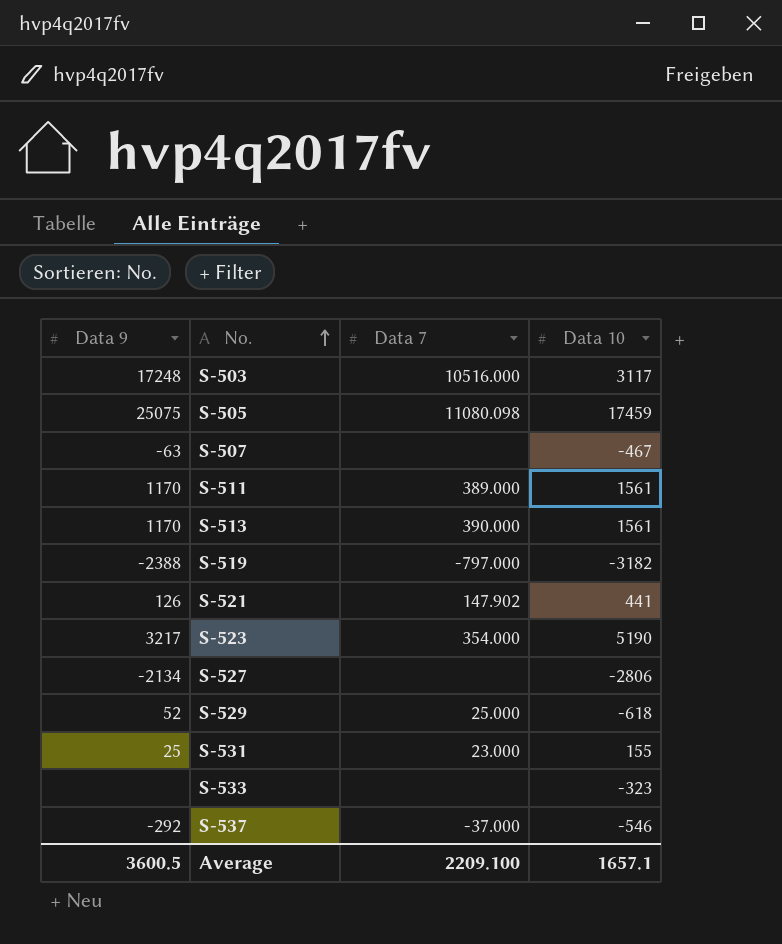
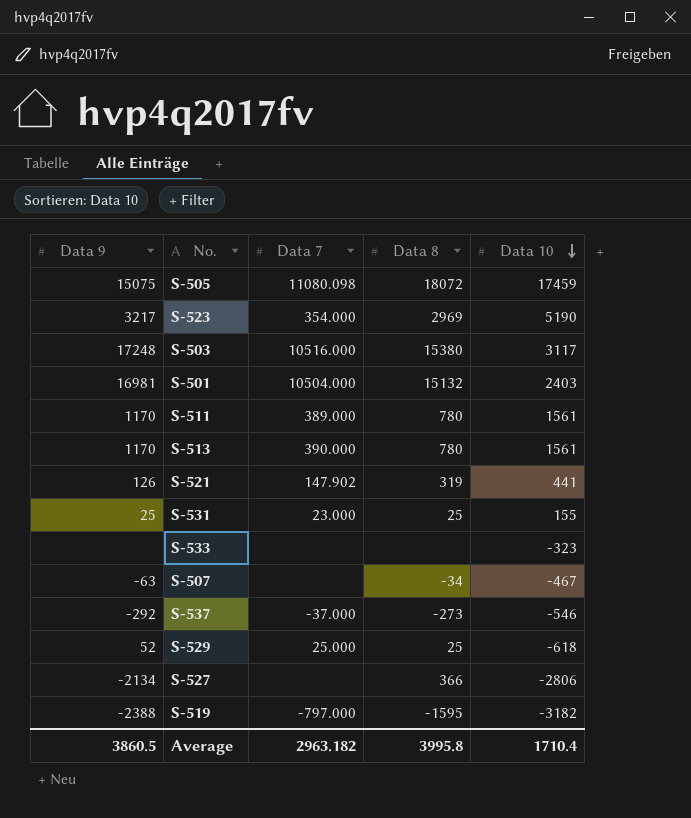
row order: No. ascending -> Data 10 descending
column Data 8 | position: none -> 4
S-505 | Data 9: 25075 -> 15075
row S-501: none -> 16981 | 10504.000 | 15132 | 2403
Average | Data 9: 3600.5 -> 3860.5
Average | Data 7: 2209.100 -> 2963.182
Average | Data 10: 1657.1 -> 1710.4

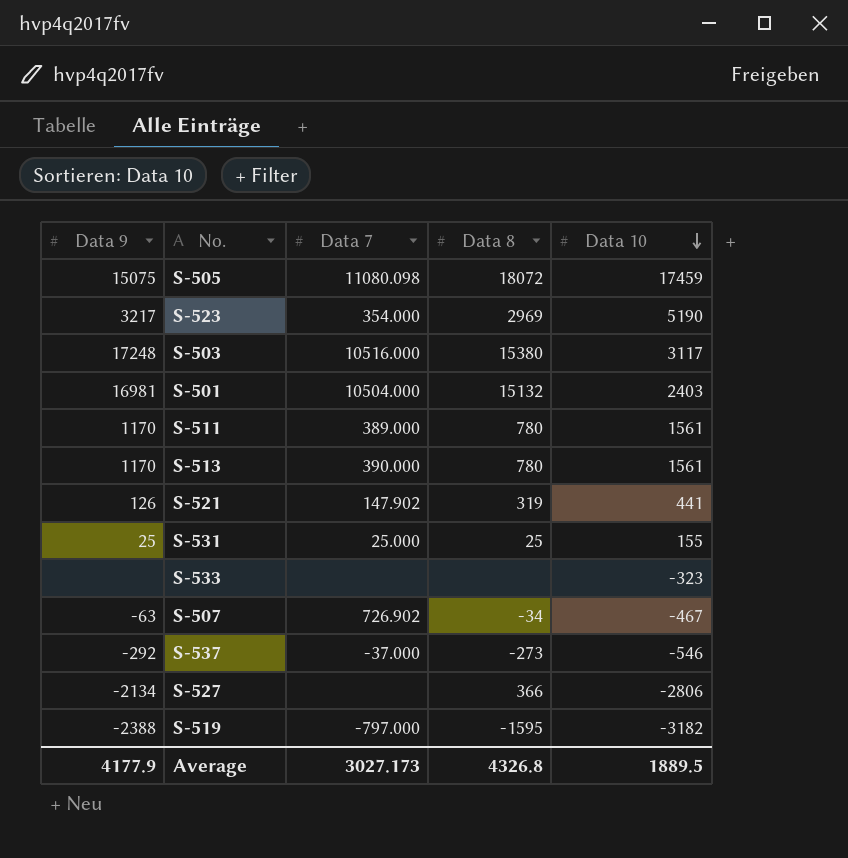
row S-529: 52 | 25.000 | 25 | -618 -> none
S-531 | Data 7: 23.000 -> 25.000
S-507 | Data 7: none -> 726.902
Average | Data 9: 3860.5 -> 4177.9
Average | Data 7: 2963.182 -> 3027.173
Average | Data 8: 3995.8 -> 4326.8
Average | Data 10: 1710.4 -> 1889.5

